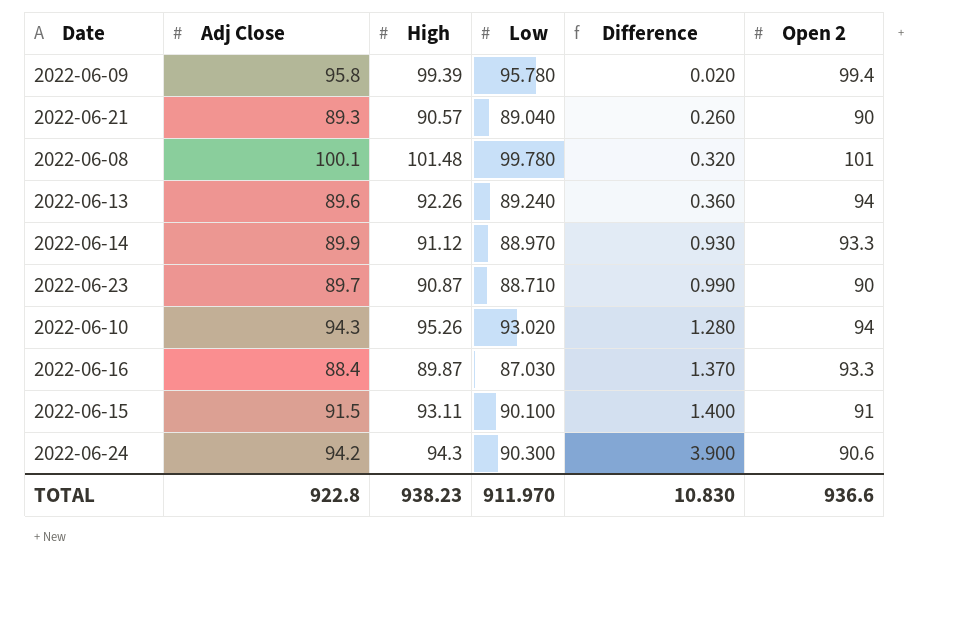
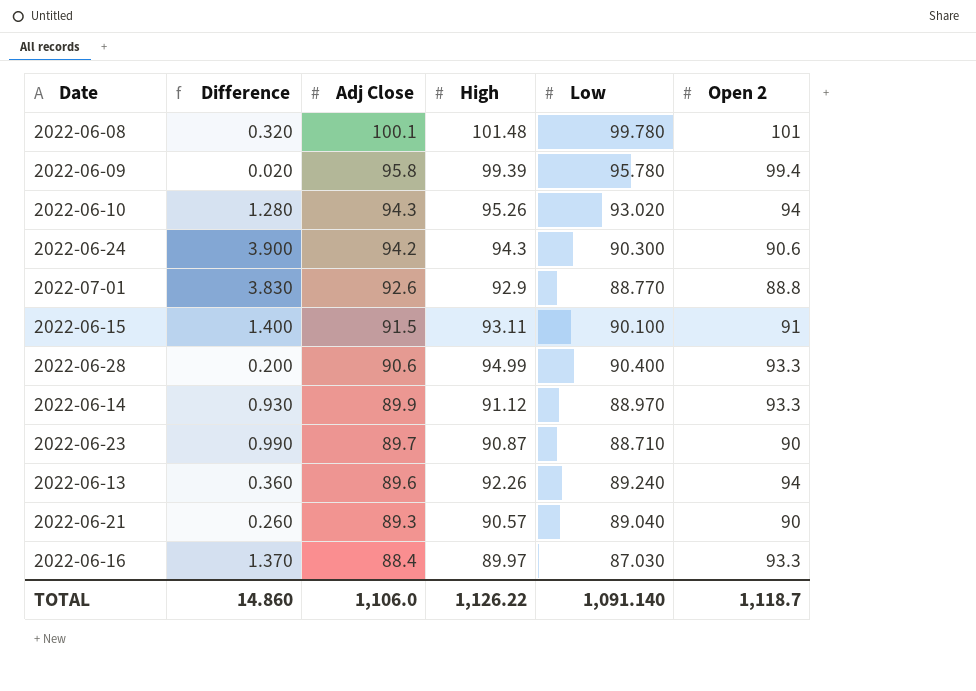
row order: Difference ascending -> Adj Close descending
column Difference | position: 5 -> 2
row 2022-07-01: none -> 3.830 | 92.6 | 92.9 | 88.770 | 88.8
row 2022-06-28: none -> 0.200 | 90.6 | 94.99 | 90.400 | 93.3
2022-06-16 | High: 89.87 -> 89.97
TOTAL | Difference: 10.830 -> 14.860
TOTAL | Adj Close: 922.8 -> 1,106.0
TOTAL | High: 938.23 -> 1,126.22
TOTAL | Low: 911.970 -> 1,091.140
TOTAL | Open 2: 936.6 -> 1,118.7

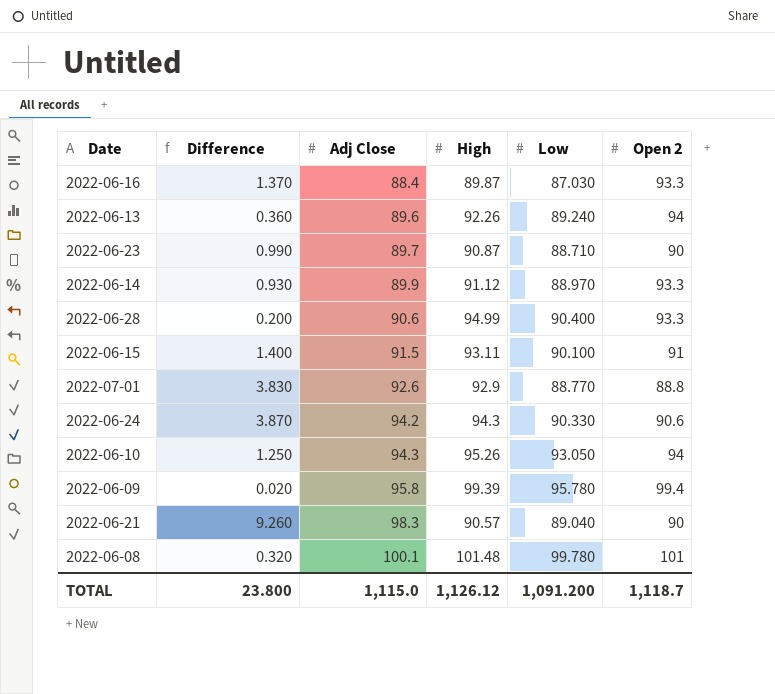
row order: Adj Close descending -> Adj Close ascending
2022-06-16 | High: 89.97 -> 89.87
2022-06-24 | Difference: 3.900 -> 3.870
2022-06-24 | Low: 90.300 -> 90.330
2022-06-10 | Difference: 1.280 -> 1.250
2022-06-10 | Low: 93.020 -> 93.050
2022-06-21 | Difference: 0.260 -> 9.260
2022-06-21 | Adj Close: 89.3 -> 98.3
TOTAL | Difference: 14.860 -> 23.800
TOTAL | Adj Close: 1,106.0 -> 1,115.0
TOTAL | High: 1,126.22 -> 1,126.12
TOTAL | Low: 1,091.140 -> 1,091.200

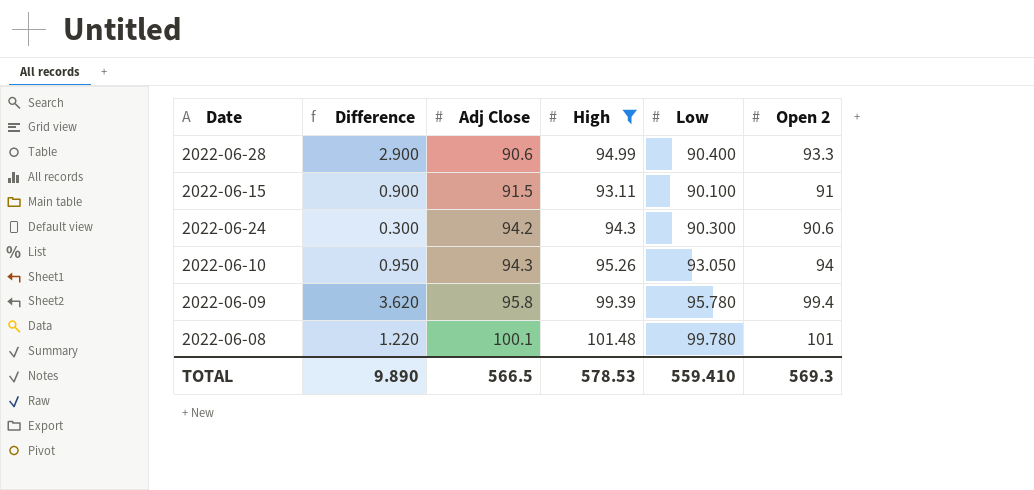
filter: none -> High >= 93.11
column Difference | formula: [Adj Close] - [Low] -> [Open 2] - [Low]
2022-06-24 | Low: 90.330 -> 90.300
TOTAL | Difference: 23.800 -> 9.890
TOTAL | Adj Close: 1,115.0 -> 566.5
TOTAL | High: 1,126.12 -> 578.53
TOTAL | Low: 1,091.200 -> 559.410
TOTAL | Open 2: 1,118.7 -> 569.3

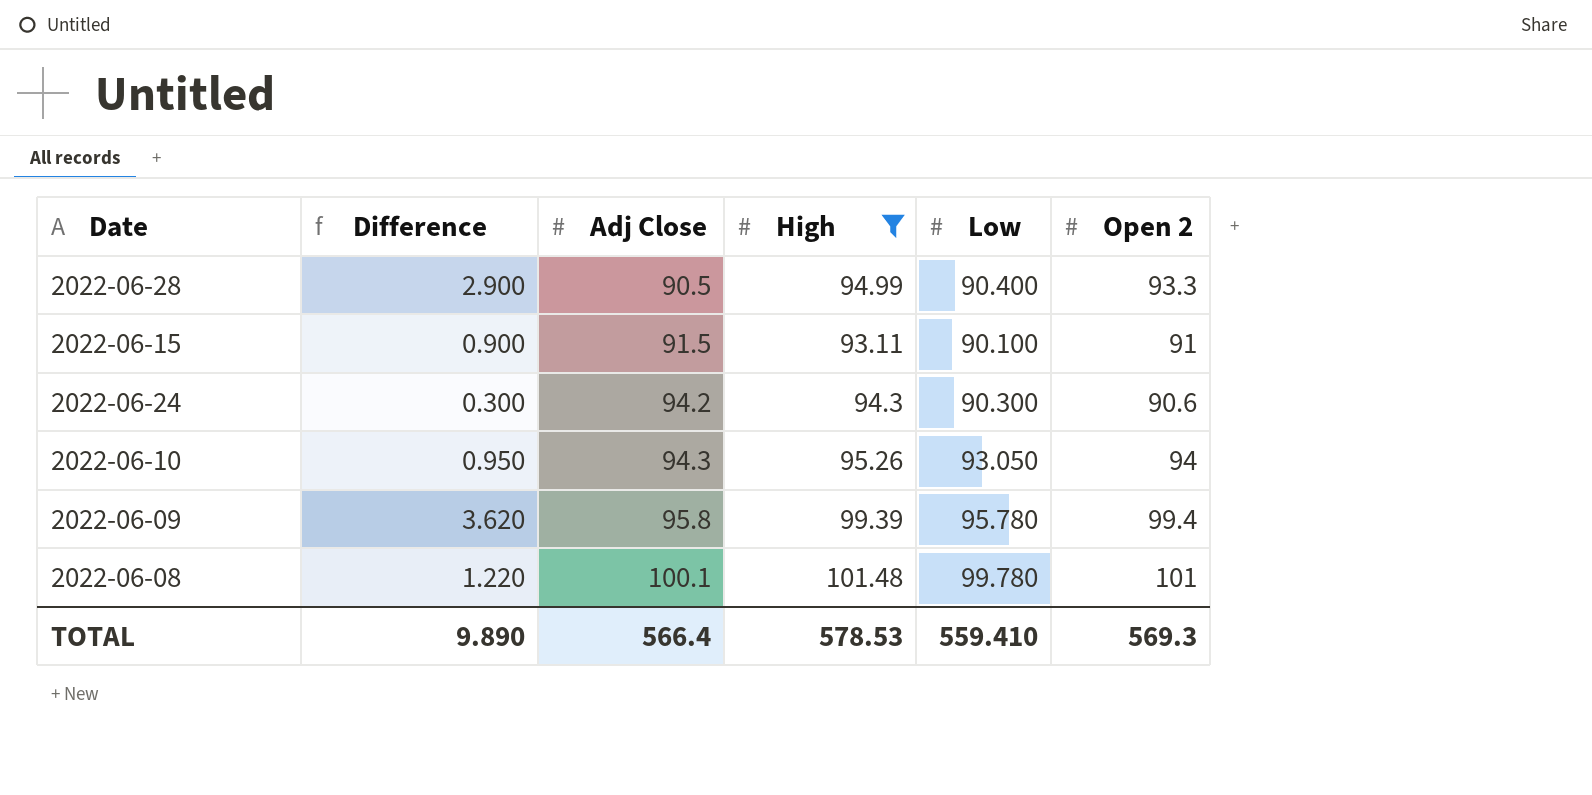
2022-06-28 | Adj Close: 90.6 -> 90.5
TOTAL | Adj Close: 566.5 -> 566.4

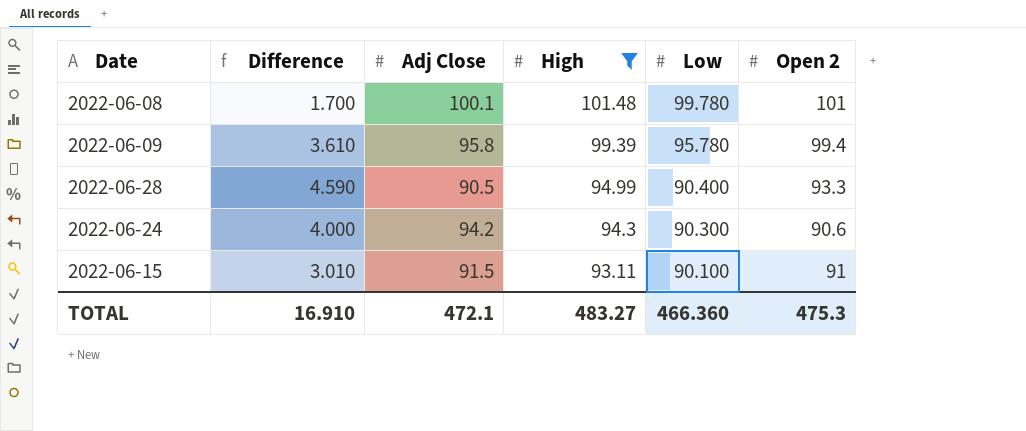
row order: Adj Close ascending -> High descending
column Difference | formula: [Open 2] - [Low] -> [High] - [Low]
row 2022-06-10: 0.950 | 94.3 | 95.26 | 93.050 | 94 -> none
TOTAL | Difference: 9.890 -> 16.910
TOTAL | Adj Close: 566.4 -> 472.1
TOTAL | High: 578.53 -> 483.27
TOTAL | Low: 559.410 -> 466.360
TOTAL | Open 2: 569.3 -> 475.3

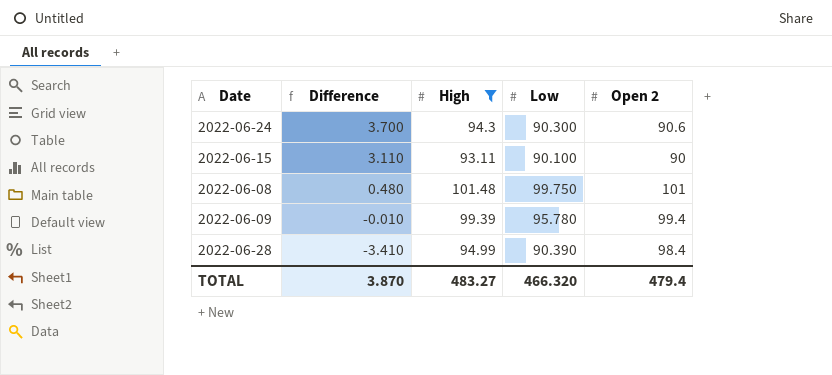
row order: High descending -> Difference descending
column Adj Close | position: 3 -> none
column Difference | formula: [High] - [Low] -> [High] - [Open 2]
2022-06-15 | Open 2: 91 -> 90
2022-06-08 | Low: 99.780 -> 99.750
2022-06-28 | Low: 90.400 -> 90.390
2022-06-28 | Open 2: 93.3 -> 98.4
TOTAL | Difference: 16.910 -> 3.870
TOTAL | Low: 466.360 -> 466.320
TOTAL | Open 2: 475.3 -> 479.4

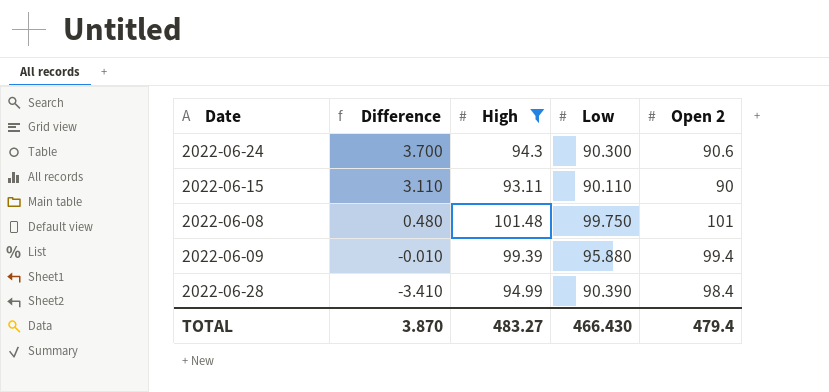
2022-06-15 | Low: 90.100 -> 90.110
2022-06-09 | Low: 95.780 -> 95.880
TOTAL | Low: 466.320 -> 466.430

